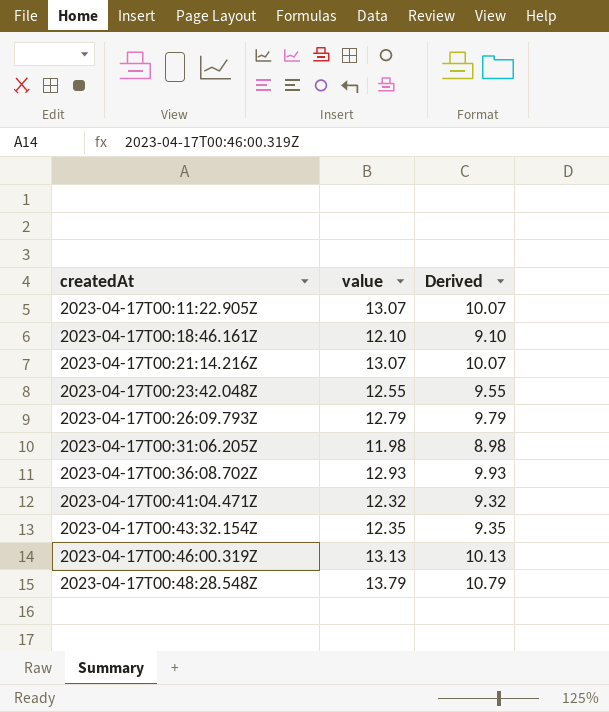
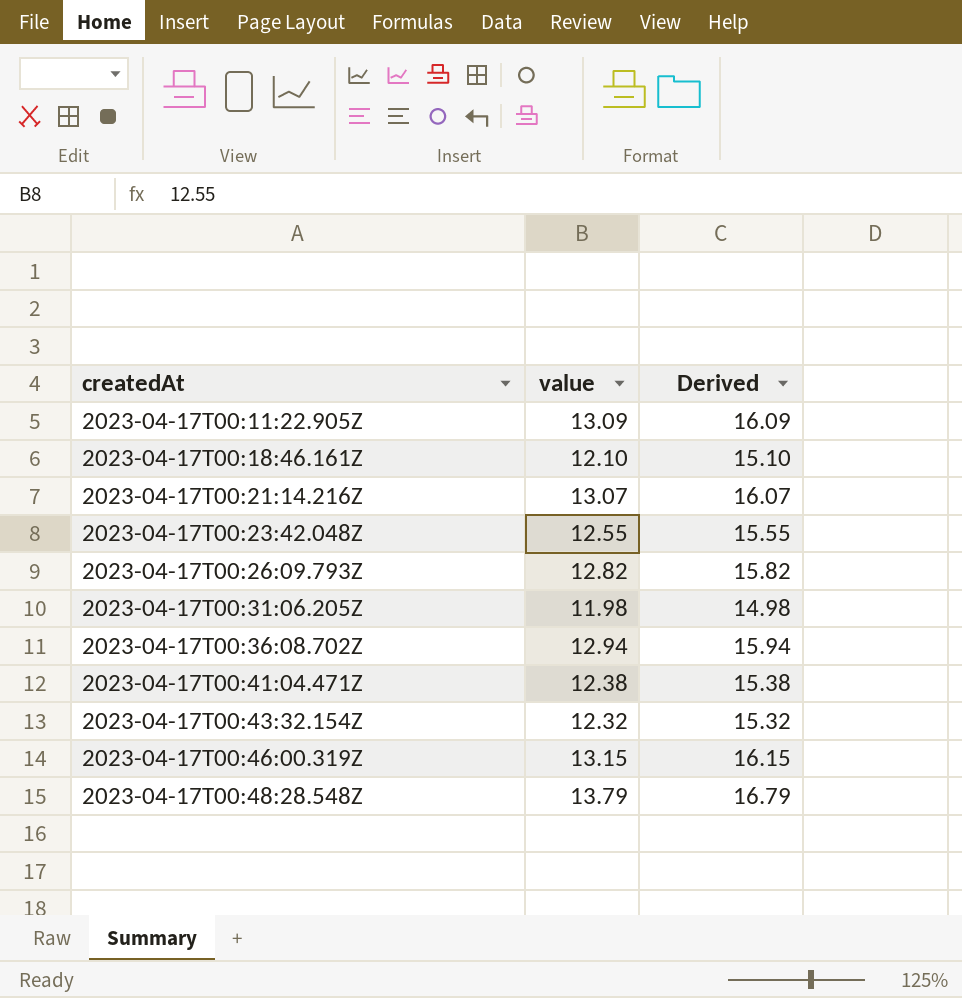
column Derived | formula: [value] - 3 -> [value] + 3
2023-04-17T00:11:22.905Z | value: 13.07 -> 13.09
2023-04-17T00:26:09.793Z | value: 12.79 -> 12.82
2023-04-17T00:36:08.702Z | value: 12.93 -> 12.94
2023-04-17T00:41:04.471Z | value: 12.32 -> 12.38
2023-04-17T00:43:32.154Z | value: 12.35 -> 12.32
2023-04-17T00:46:00.319Z | value: 13.13 -> 13.15

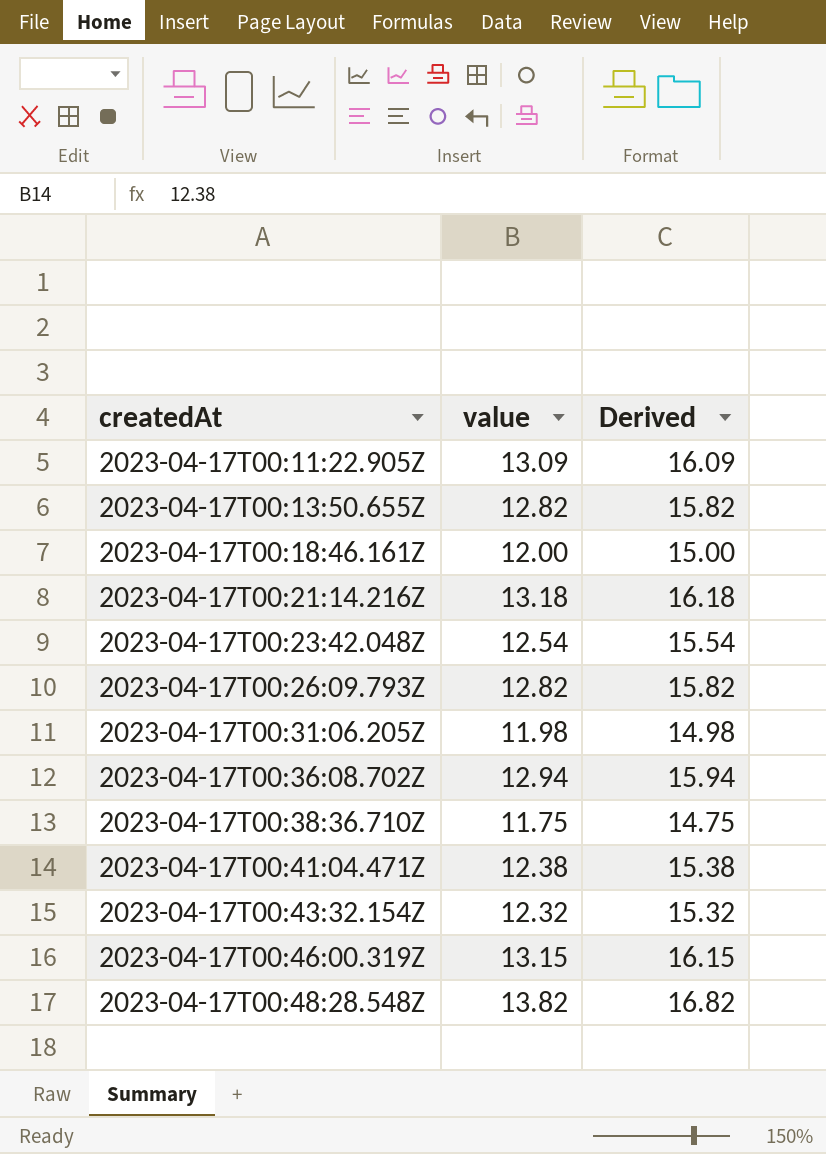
row 2023-04-17T00:13:50.655Z: none -> 12.82 | 15.82
2023-04-17T00:18:46.161Z | value: 12.10 -> 12.00
2023-04-17T00:18:46.161Z | Derived: 15.10 -> 15.00
2023-04-17T00:21:14.216Z | value: 13.07 -> 13.18
2023-04-17T00:21:14.216Z | Derived: 16.07 -> 16.18
2023-04-17T00:23:42.048Z | value: 12.55 -> 12.54
2023-04-17T00:23:42.048Z | Derived: 15.55 -> 15.54
row 2023-04-17T00:38:36.710Z: none -> 11.75 | 14.75
2023-04-17T00:48:28.548Z | value: 13.79 -> 13.82
2023-04-17T00:48:28.548Z | Derived: 16.79 -> 16.82

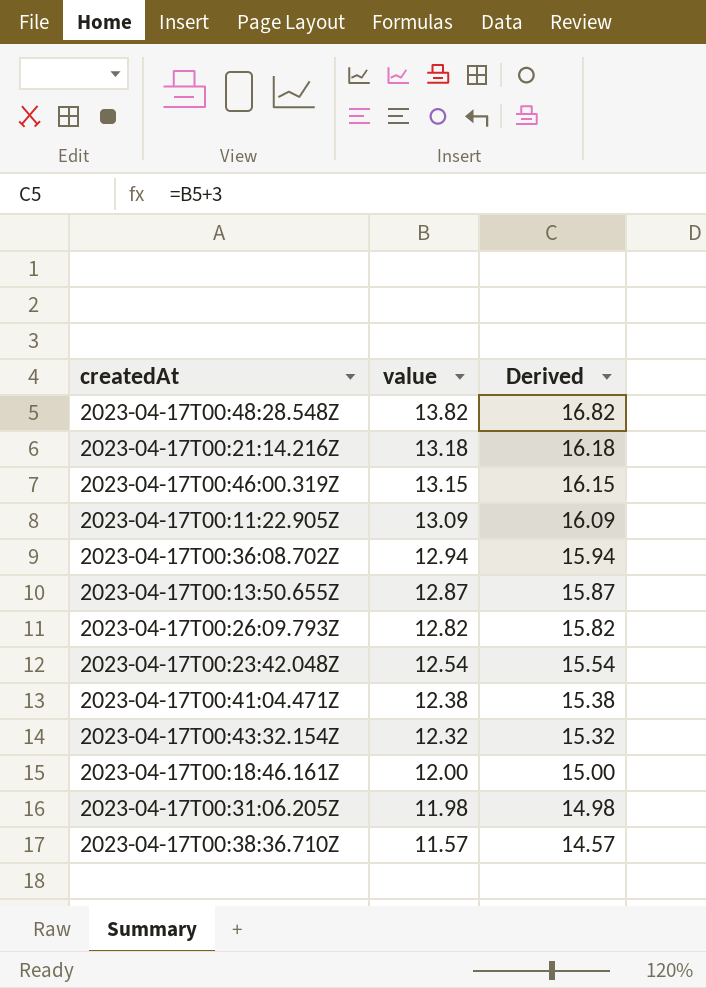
row order: createdAt ascending -> value descending
2023-04-17T00:13:50.655Z | value: 12.82 -> 12.87
2023-04-17T00:13:50.655Z | Derived: 15.82 -> 15.87
2023-04-17T00:38:36.710Z | value: 11.75 -> 11.57
2023-04-17T00:38:36.710Z | Derived: 14.75 -> 14.57

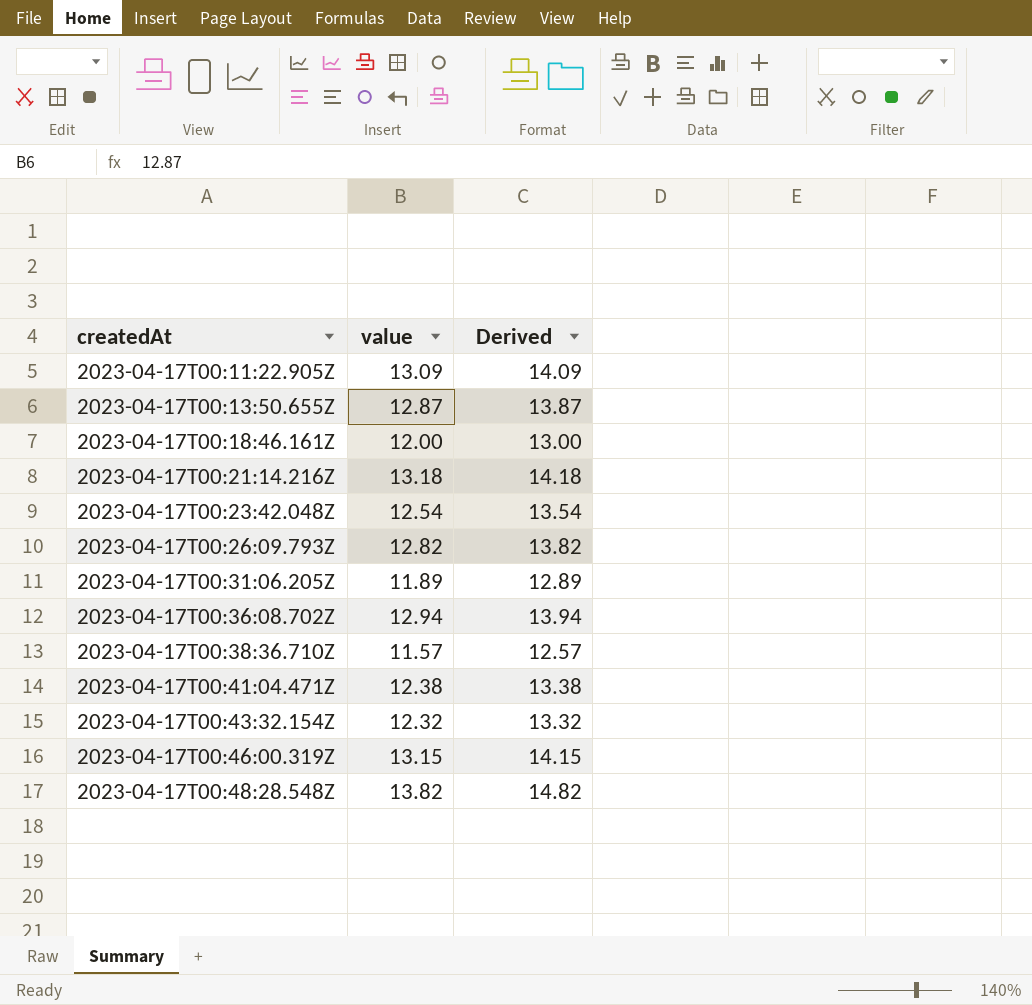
row order: value descending -> createdAt ascending
column Derived | formula: [value] + 3 -> [value] + 1
2023-04-17T00:31:06.205Z | value: 11.98 -> 11.89

